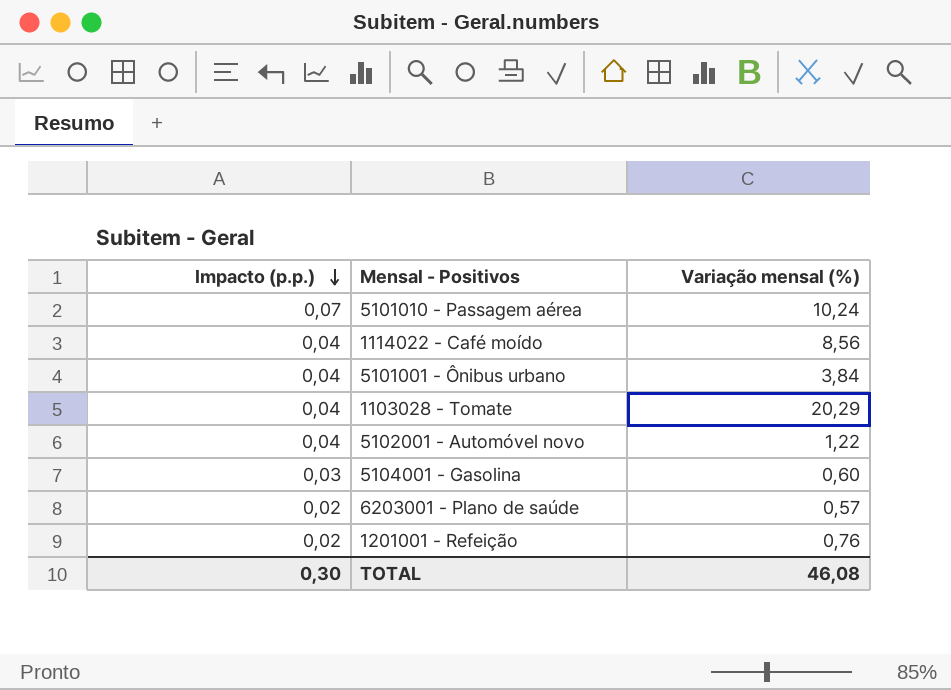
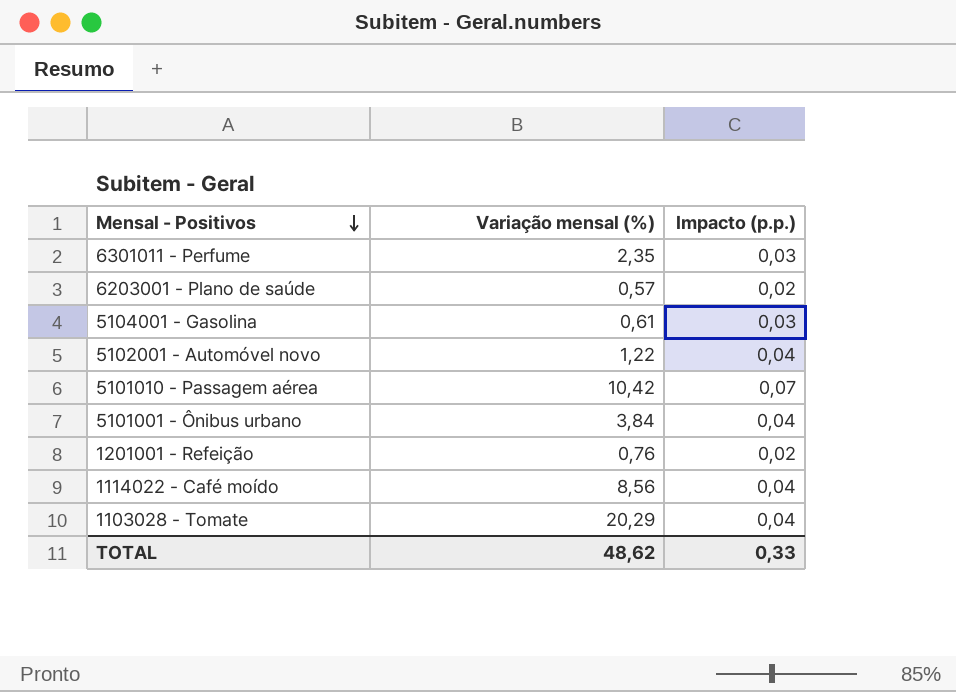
row order: Impacto (p.p.) descending -> Mensal - Positivos descending
column Impacto (p.p.) | position: 1 -> 3
row 6301011 - Perfume: none -> 2,35 | 0,03
5104001 - Gasolina | Variação mensal (%): 0,60 -> 0,61
5101010 - Passagem aérea | Variação mensal (%): 10,24 -> 10,42
TOTAL | Variação mensal (%): 46,08 -> 48,62
TOTAL | Impacto (p.p.): 0,30 -> 0,33

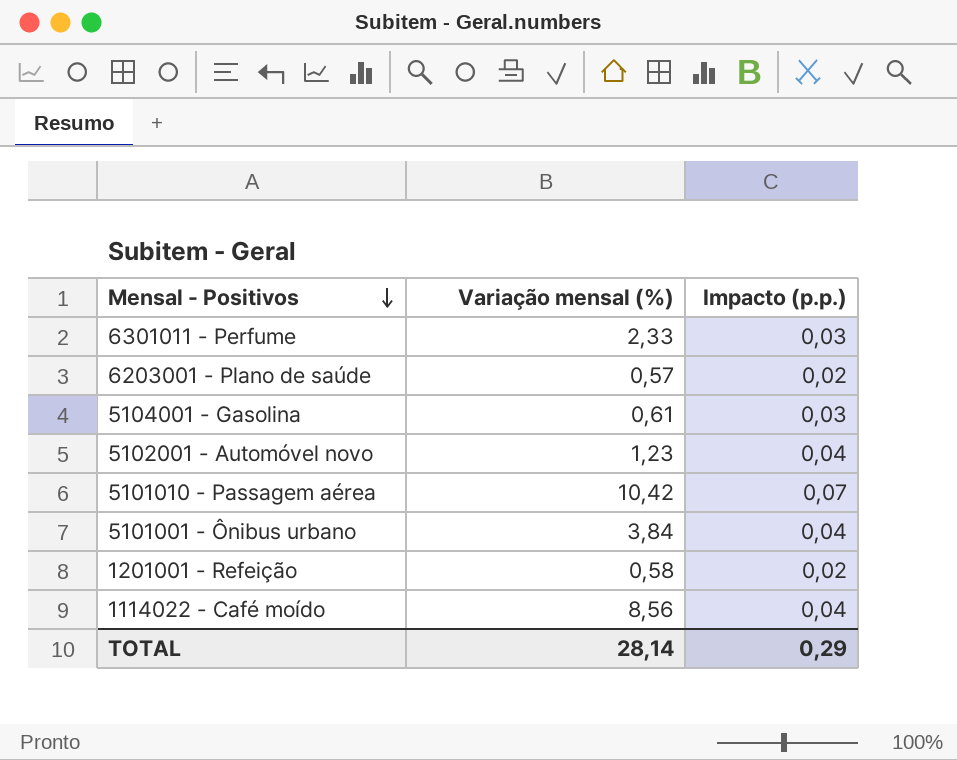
row 1103028 - Tomate: 20,29 | 0,04 -> none
6301011 - Perfume | Variação mensal (%): 2,35 -> 2,33
5102001 - Automóvel novo | Variação mensal (%): 1,22 -> 1,23
1201001 - Refeição | Variação mensal (%): 0,76 -> 0,58
TOTAL | Variação mensal (%): 48,62 -> 28,14
TOTAL | Impacto (p.p.): 0,33 -> 0,29

